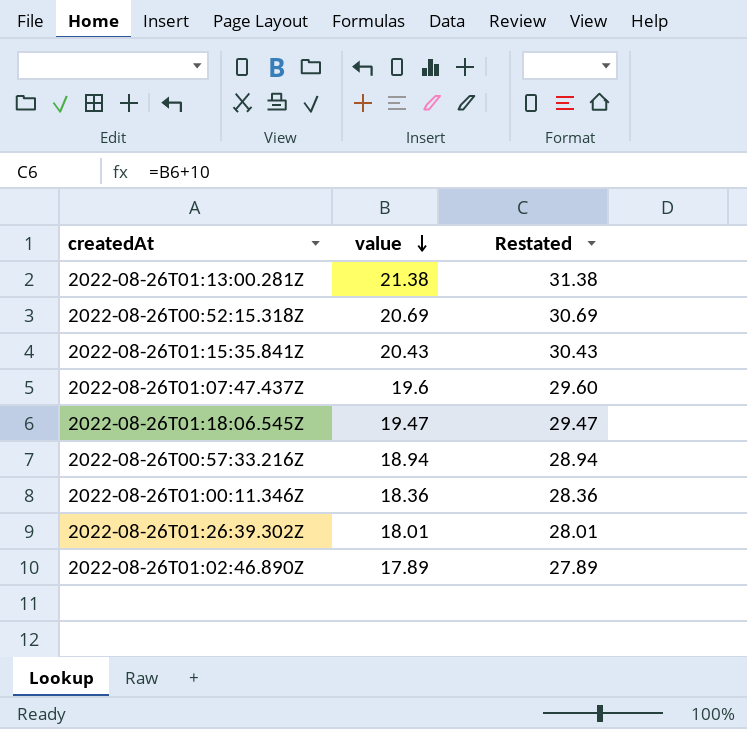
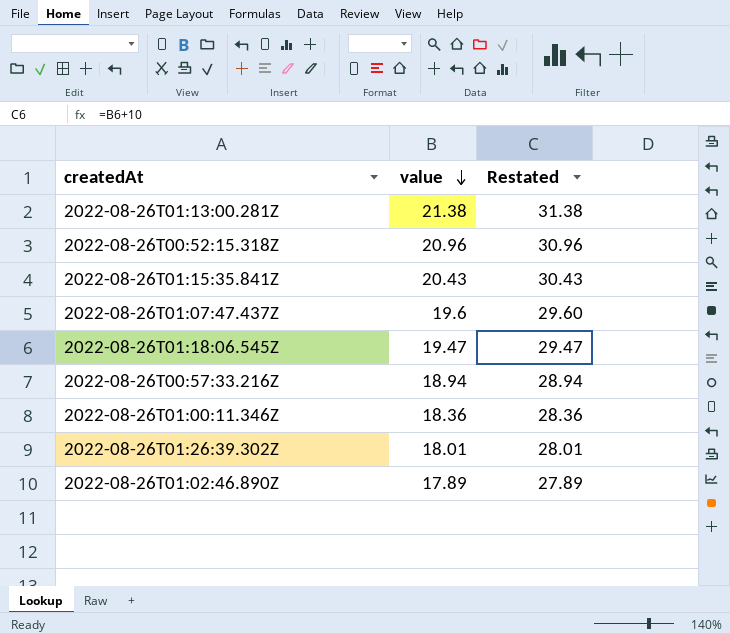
2022-08-26T00:52:15.318Z | value: 20.69 -> 20.96
2022-08-26T00:52:15.318Z | Restated: 30.69 -> 30.96

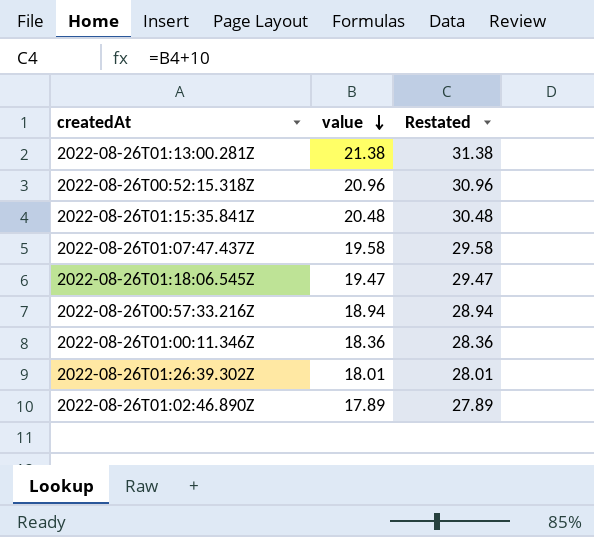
2022-08-26T01:15:35.841Z | value: 20.43 -> 20.48
2022-08-26T01:15:35.841Z | Restated: 30.43 -> 30.48
2022-08-26T01:07:47.437Z | value: 19.6 -> 19.58
2022-08-26T01:07:47.437Z | Restated: 29.60 -> 29.58

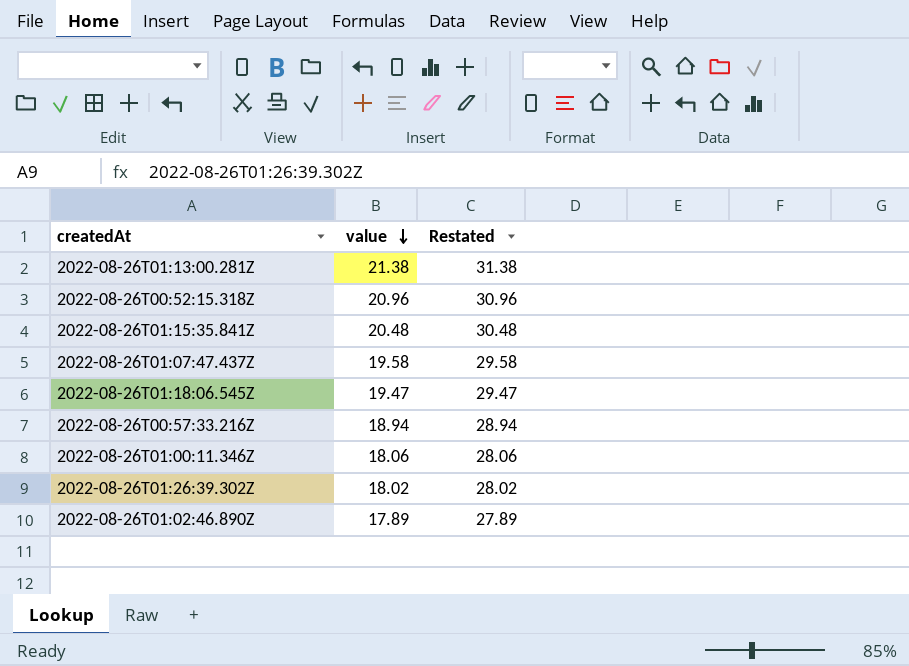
2022-08-26T01:00:11.346Z | value: 18.36 -> 18.06
2022-08-26T01:00:11.346Z | Restated: 28.36 -> 28.06
2022-08-26T01:26:39.302Z | value: 18.01 -> 18.02
2022-08-26T01:26:39.302Z | Restated: 28.01 -> 28.02

